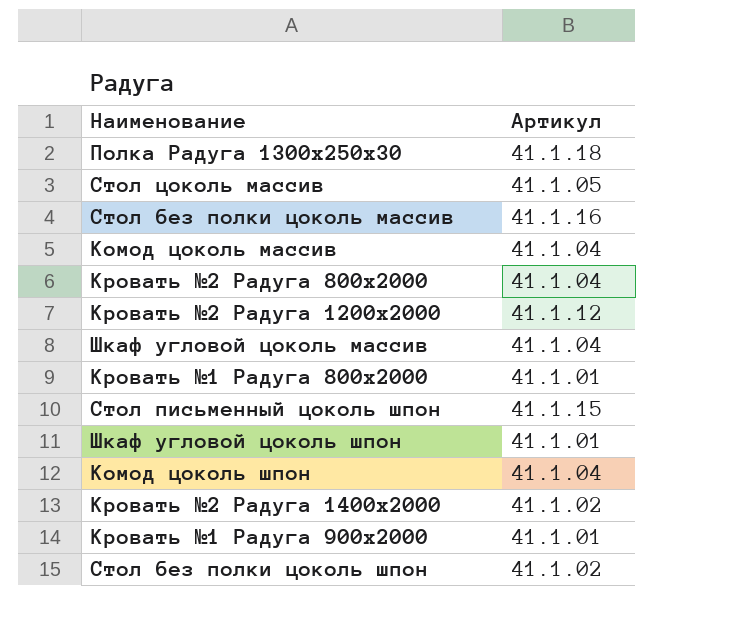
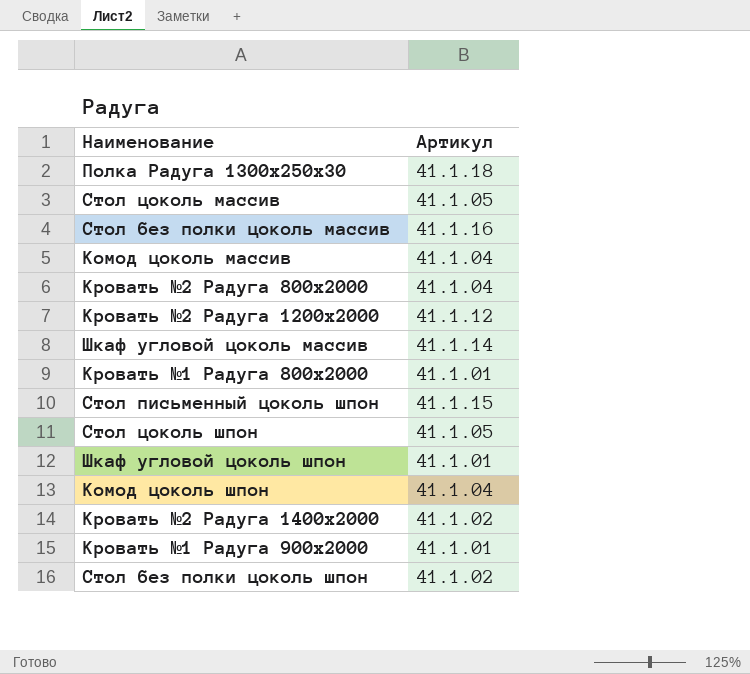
Шкаф угловой цоколь массив | Артикул: 41.1.04 -> 41.1.14
row Стол цоколь шпон: none -> 41.1.05

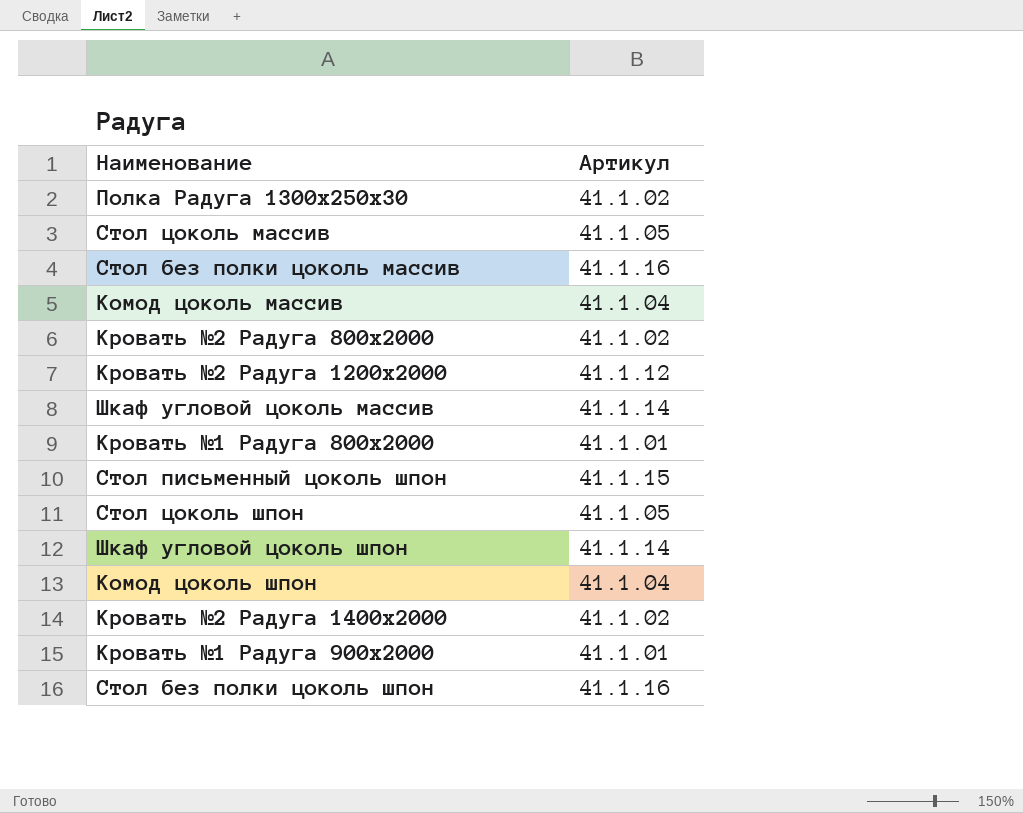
Полка Радуга 1300х250х30 | Артикул: 41.1.18 -> 41.1.02
Кровать №2 Радуга 800х2000 | Артикул: 41.1.04 -> 41.1.02
Шкаф угловой цоколь шпон | Артикул: 41.1.01 -> 41.1.14
Стол без полки цоколь шпон | Артикул: 41.1.02 -> 41.1.16

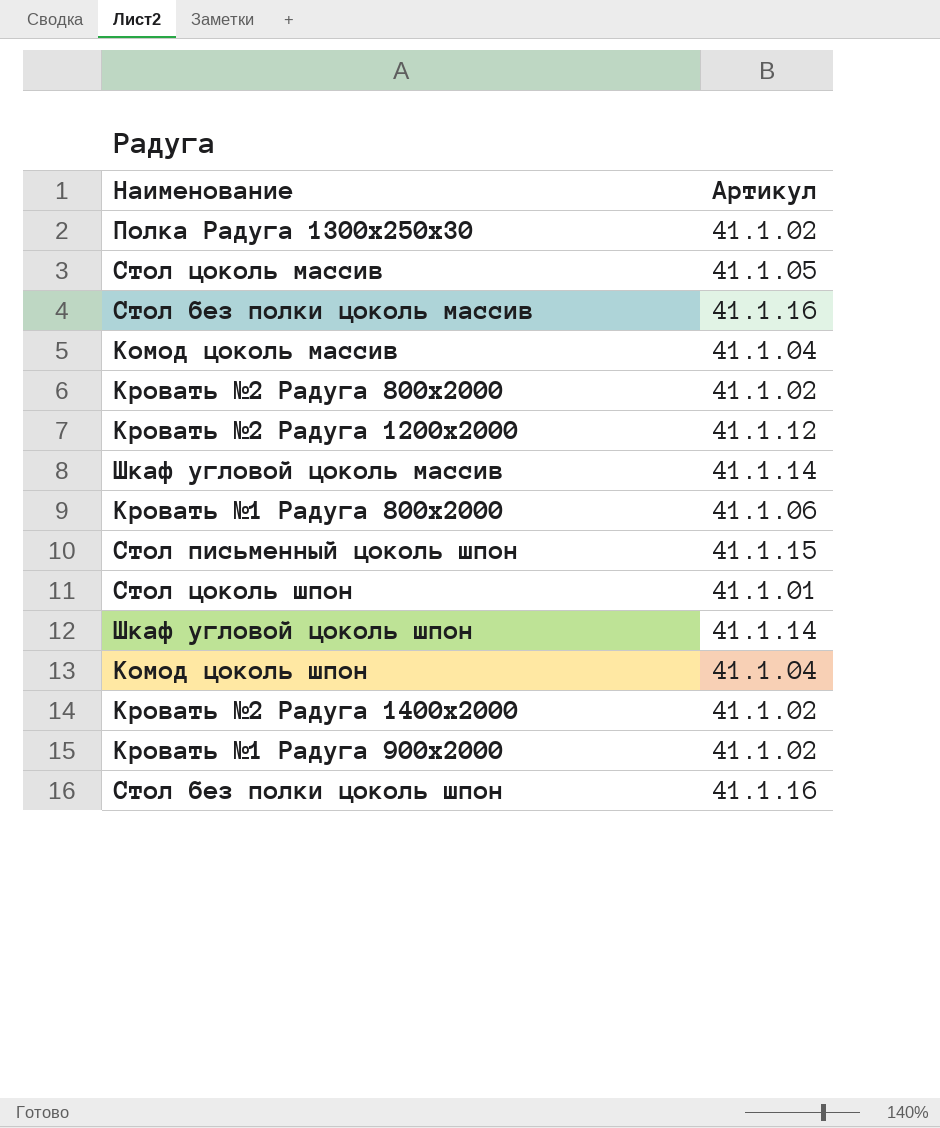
Кровать №1 Радуга 800х2000 | Артикул: 41.1.01 -> 41.1.06
Стол цоколь шпон | Артикул: 41.1.05 -> 41.1.01
Кровать №1 Радуга 900х2000 | Артикул: 41.1.01 -> 41.1.02

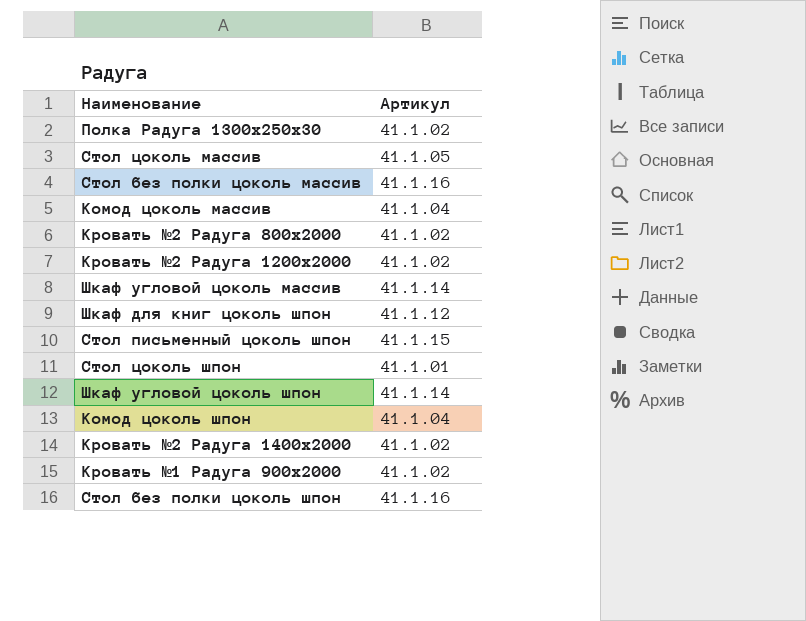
row Кровать №1 Радуга 800х2000: 41.1.06 -> none
Кровать №2 Радуга 1200х2000 | Артикул: 41.1.12 -> 41.1.02
row Шкаф для книг цоколь шпон: none -> 41.1.12

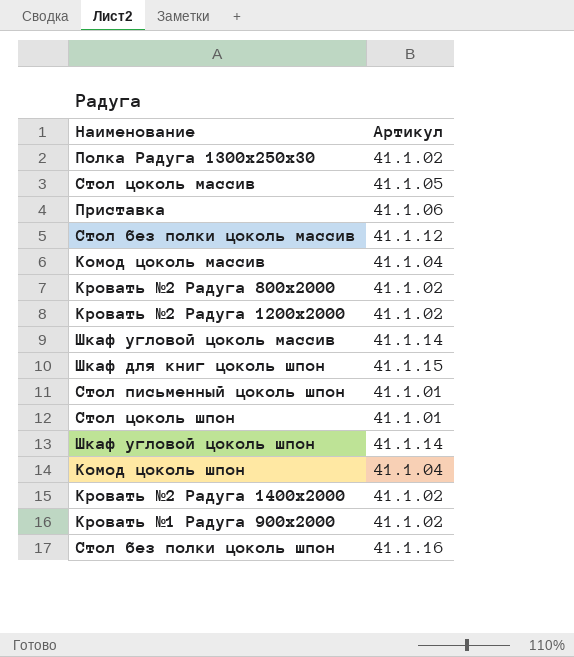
row Приставка: none -> 41.1.06
Стол без полки цоколь массив | Артикул: 41.1.16 -> 41.1.12
Шкаф для книг цоколь шпон | Артикул: 41.1.12 -> 41.1.15
Стол письменный цоколь шпон | Артикул: 41.1.15 -> 41.1.01

